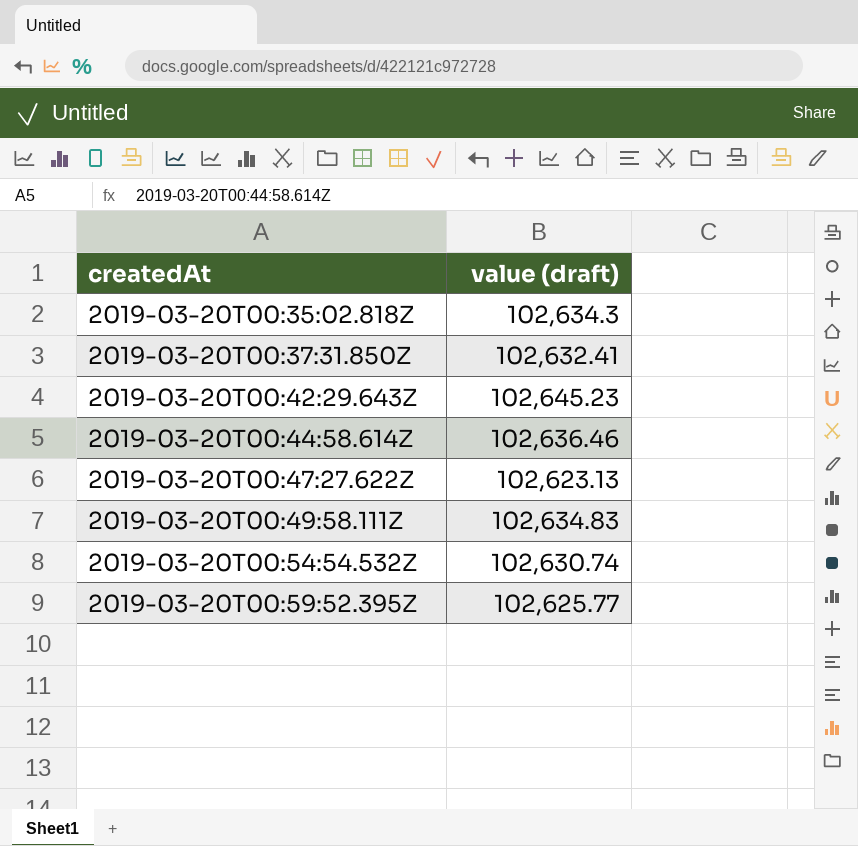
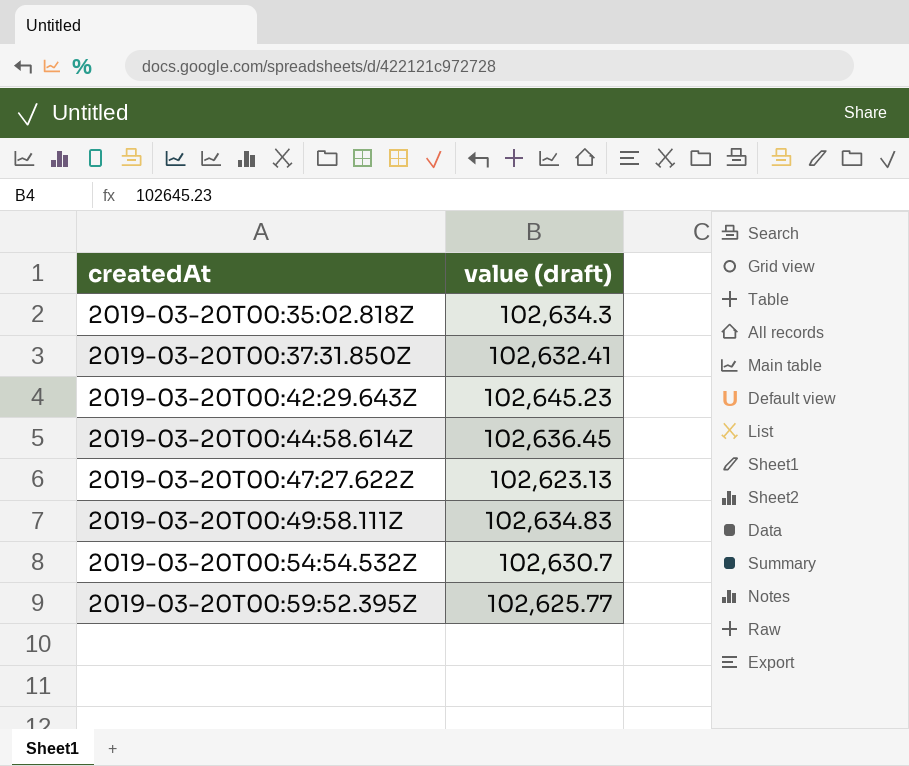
2019-03-20T00:44:58.614Z | value (draft): 102,636.46 -> 102,636.45
2019-03-20T00:54:54.532Z | value (draft): 102,630.74 -> 102,630.7

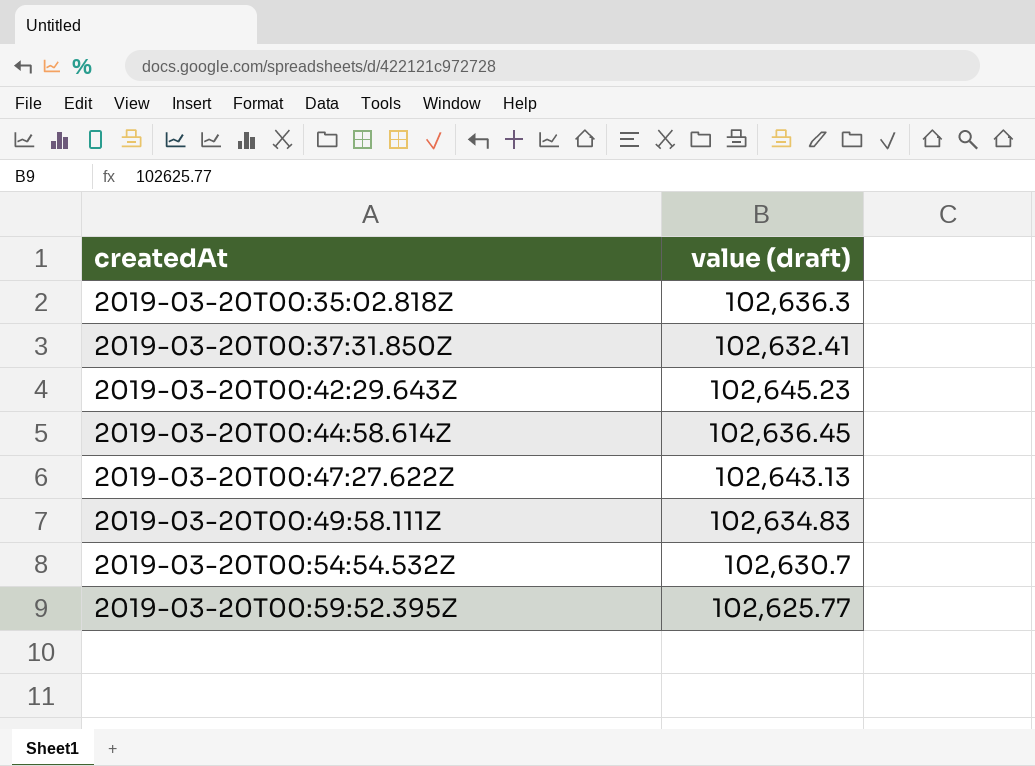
2019-03-20T00:35:02.818Z | value (draft): 102,634.3 -> 102,636.3
2019-03-20T00:47:27.622Z | value (draft): 102,623.13 -> 102,643.13

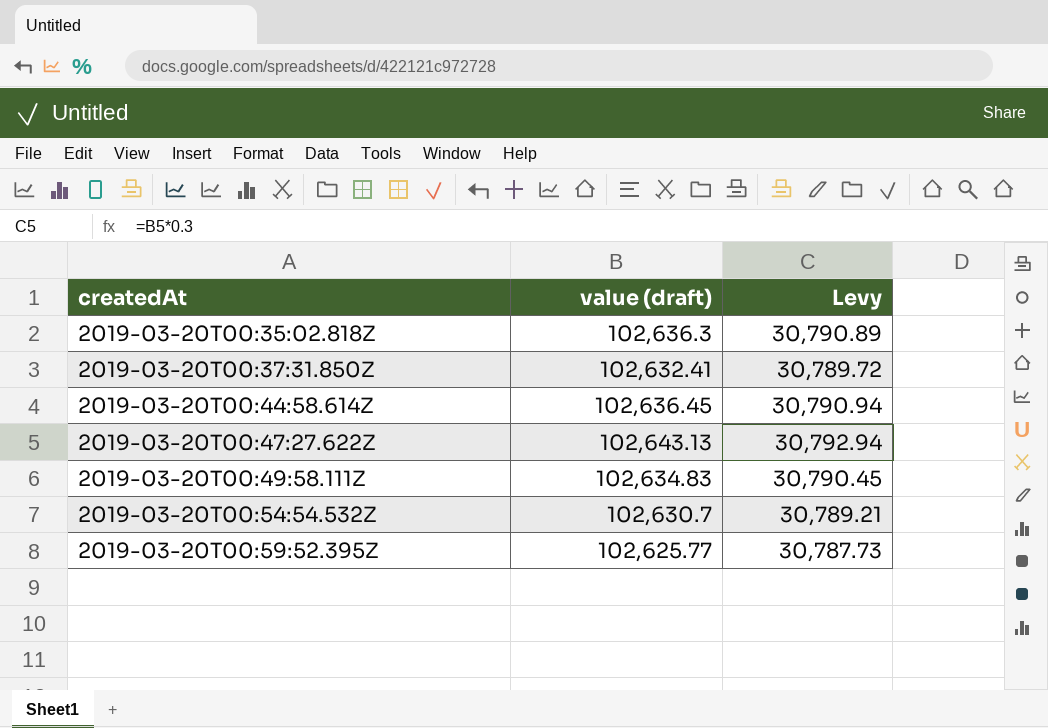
column Levy | formula: none -> [value (draft)] * 0.3
row 2019-03-20T00:42:29.643Z: 102,645.23 -> none

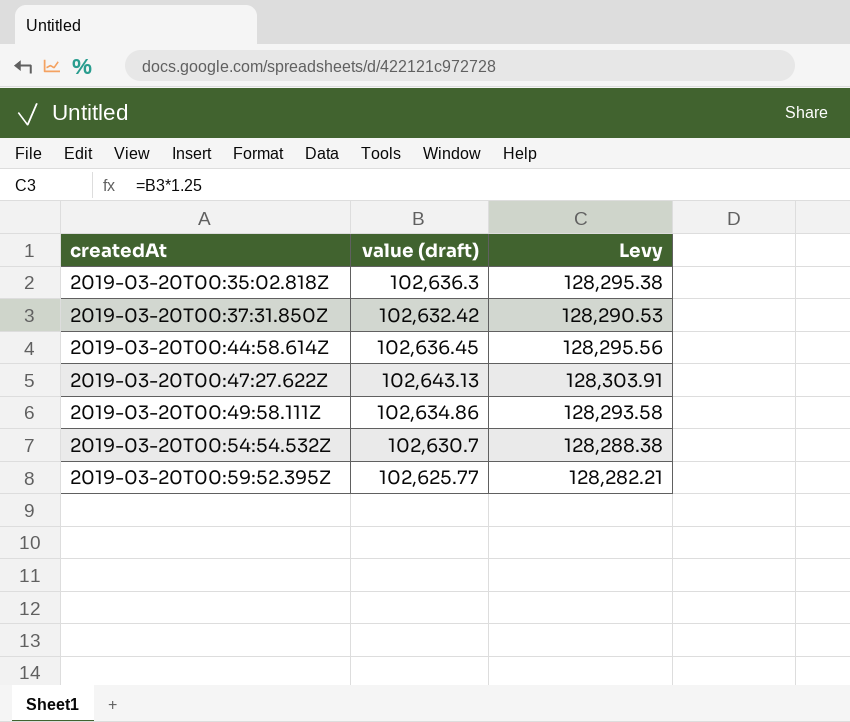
column Levy | formula: [value (draft)] * 0.3 -> [value (draft)] * 1.25
2019-03-20T00:37:31.850Z | value (draft): 102,632.41 -> 102,632.42
2019-03-20T00:49:58.111Z | value (draft): 102,634.83 -> 102,634.86

